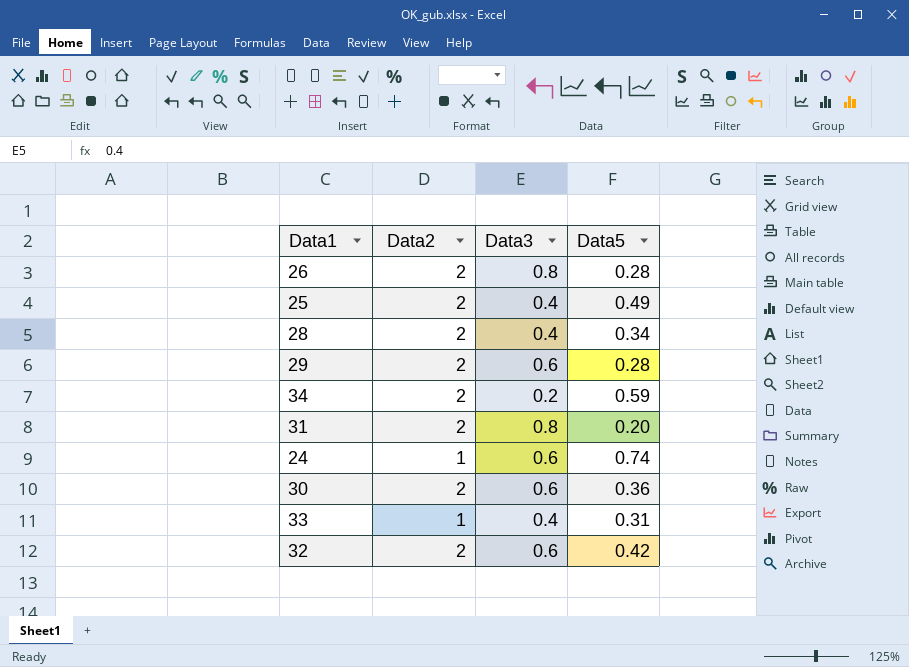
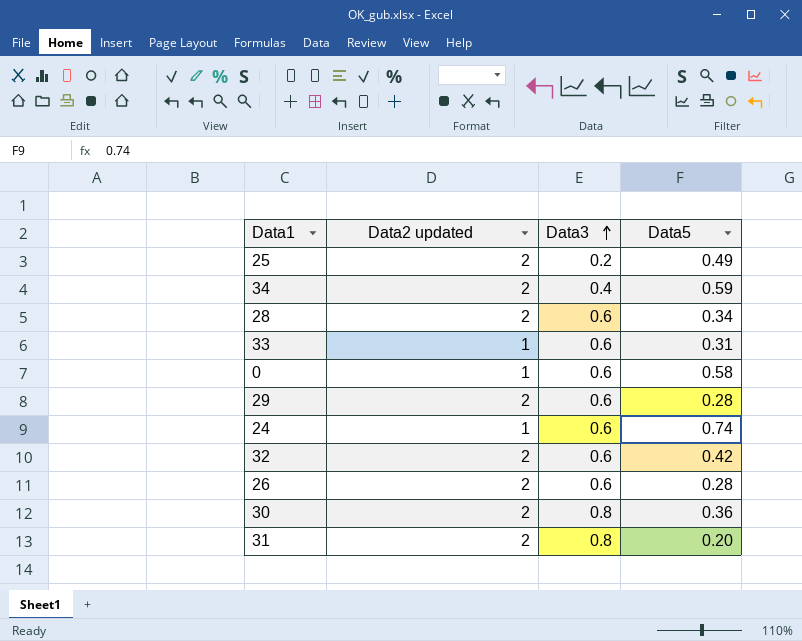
row order: none -> Data3 ascending
column name: Data2 -> Data2 updated
25 | Data3: 0.4 -> 0.2
34 | Data3: 0.2 -> 0.4
28 | Data3: 0.4 -> 0.6
33 | Data3: 0.4 -> 0.6
row 0: none -> 1 | 0.6 | 0.58
26 | Data3: 0.8 -> 0.6
30 | Data3: 0.6 -> 0.8

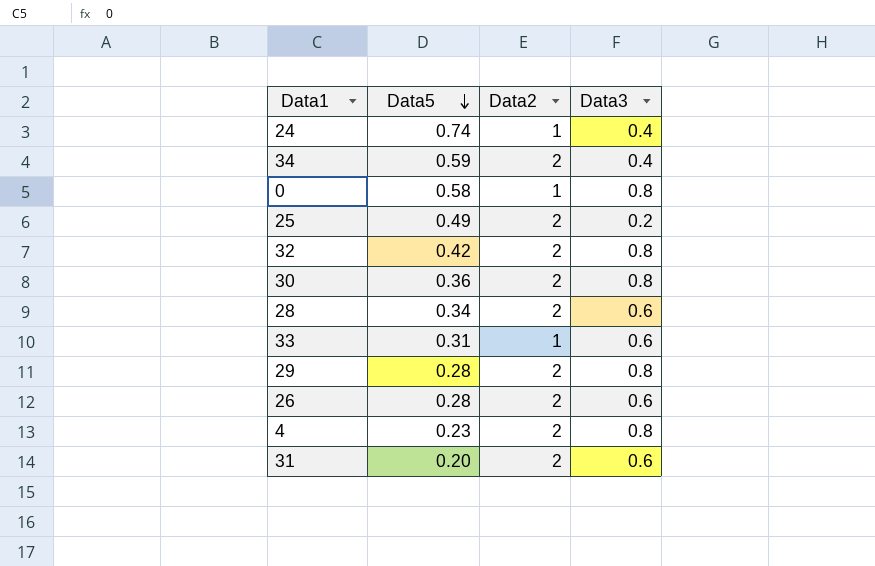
row order: Data3 ascending -> Data5 descending
column Data5 | position: 4 -> 2
column name: Data2 updated -> Data2
24 | Data3: 0.6 -> 0.4
0 | Data3: 0.6 -> 0.8
32 | Data3: 0.6 -> 0.8
29 | Data3: 0.6 -> 0.8
row 4: none -> 0.23 | 2 | 0.8
31 | Data3: 0.8 -> 0.6

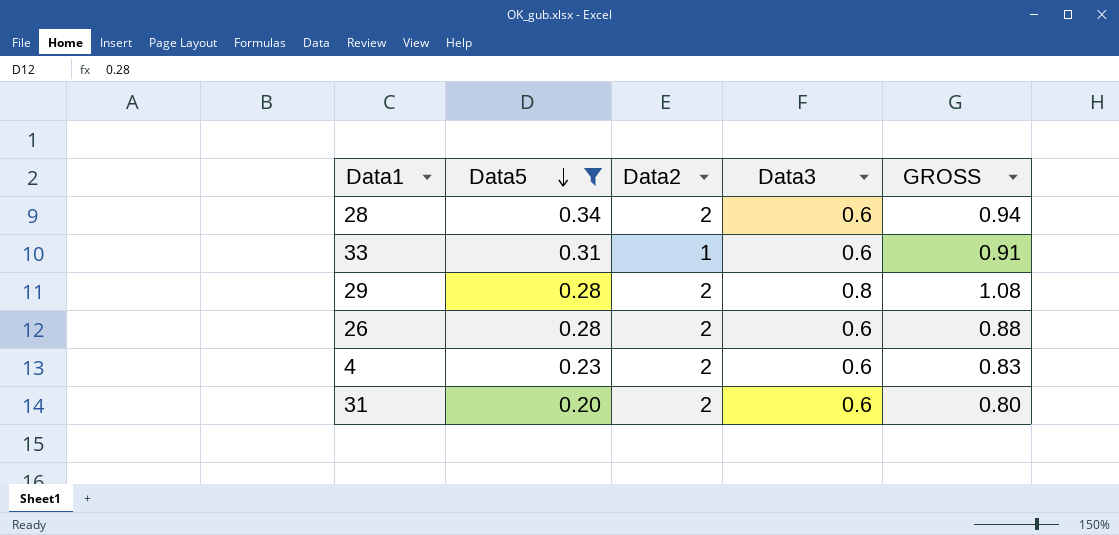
filter: none -> Data5 <= 0.34
column GROSS | formula: none -> [Data5] + [Data3]
4 | Data3: 0.8 -> 0.6

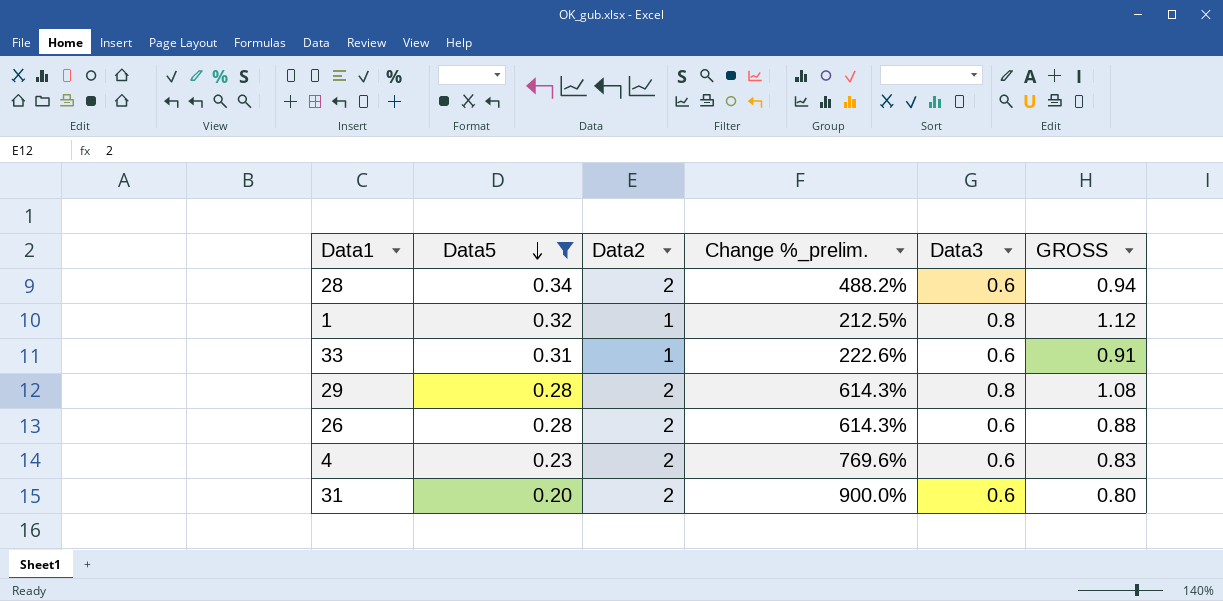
column Change %_prelim. | formula: none -> ([Data2] - [Data5]) / [Data5]
row 1: none -> 0.32 | 1 | 212.5% | 0.8 | 1.12

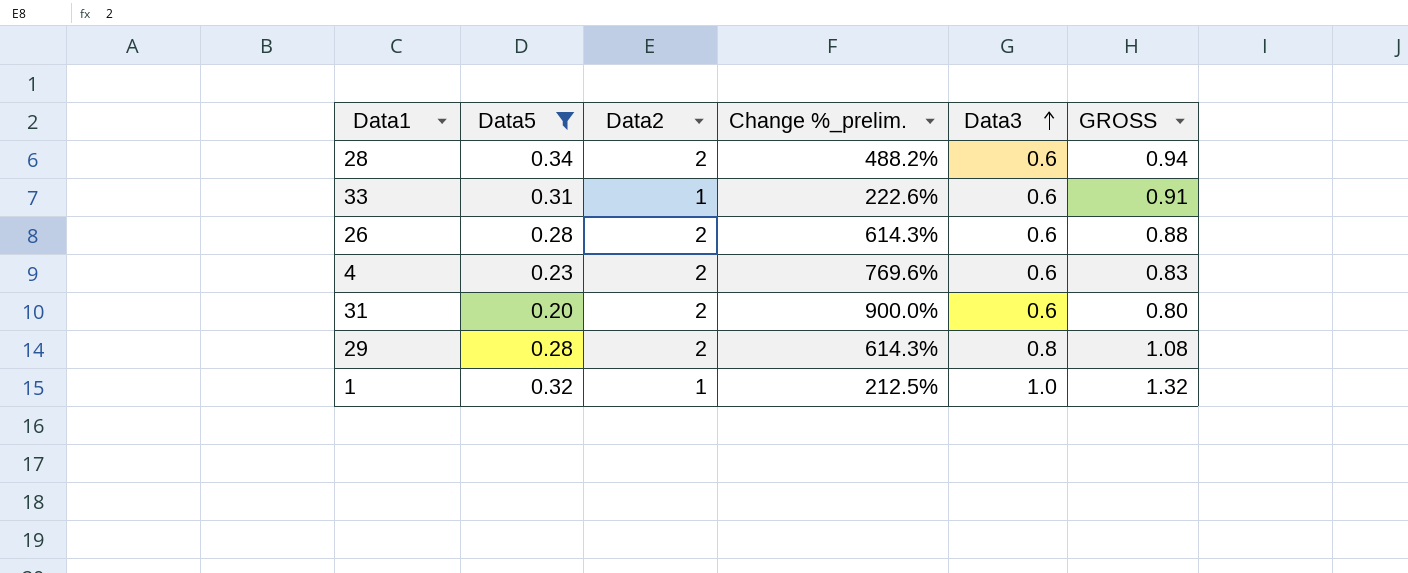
row order: Data5 descending -> Data3 ascending
1 | Data3: 0.8 -> 1.0
1 | GROSS: 1.12 -> 1.32

